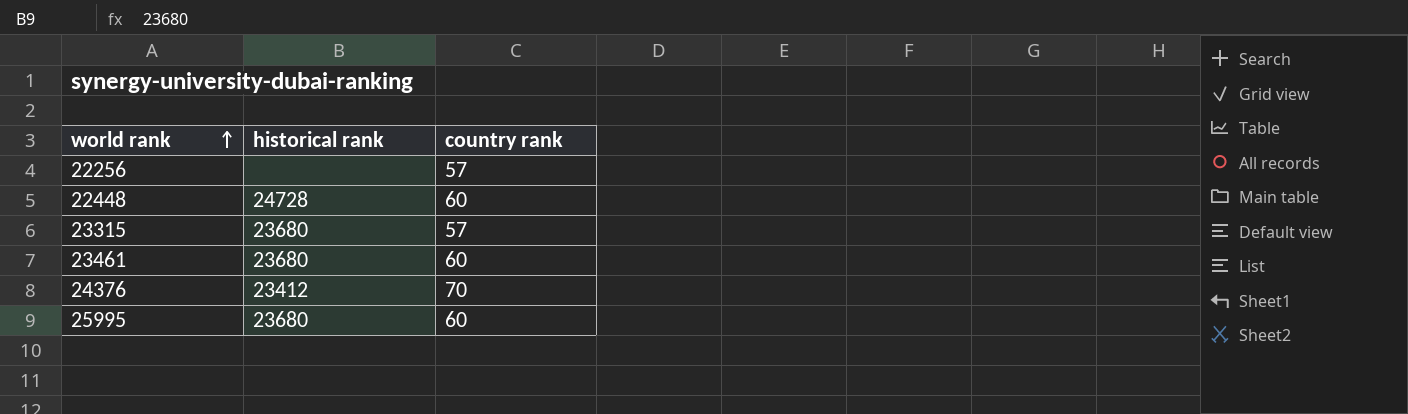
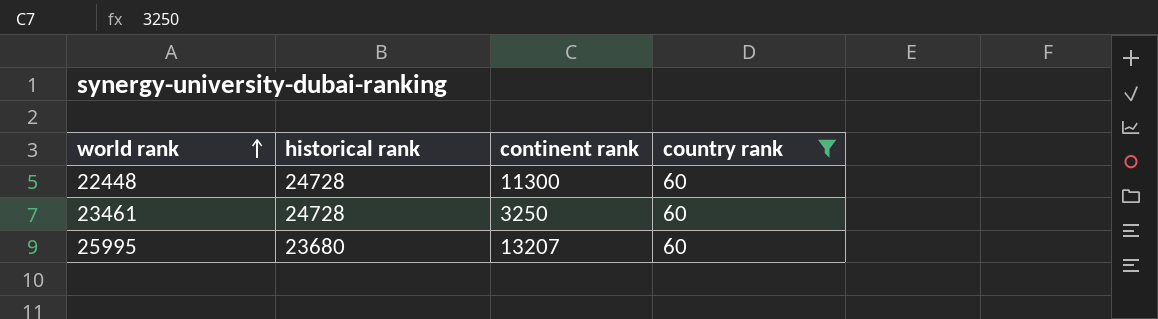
filter: none -> country rank = 60
column continent rank | position: none -> 3
23461 | historical rank: 23680 -> 24728

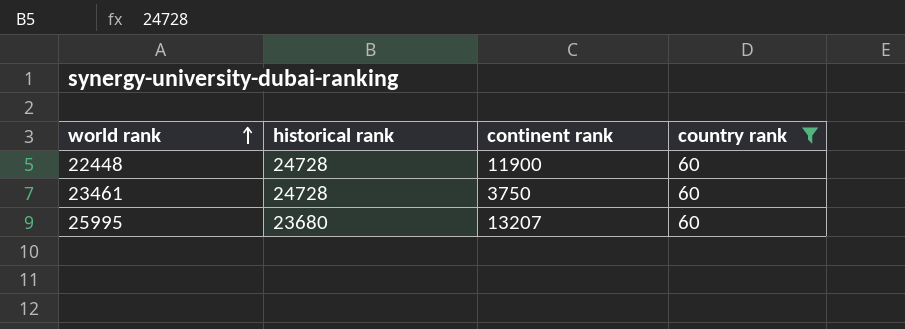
22448 | continent rank: 11300 -> 11900
23461 | continent rank: 3250 -> 3750

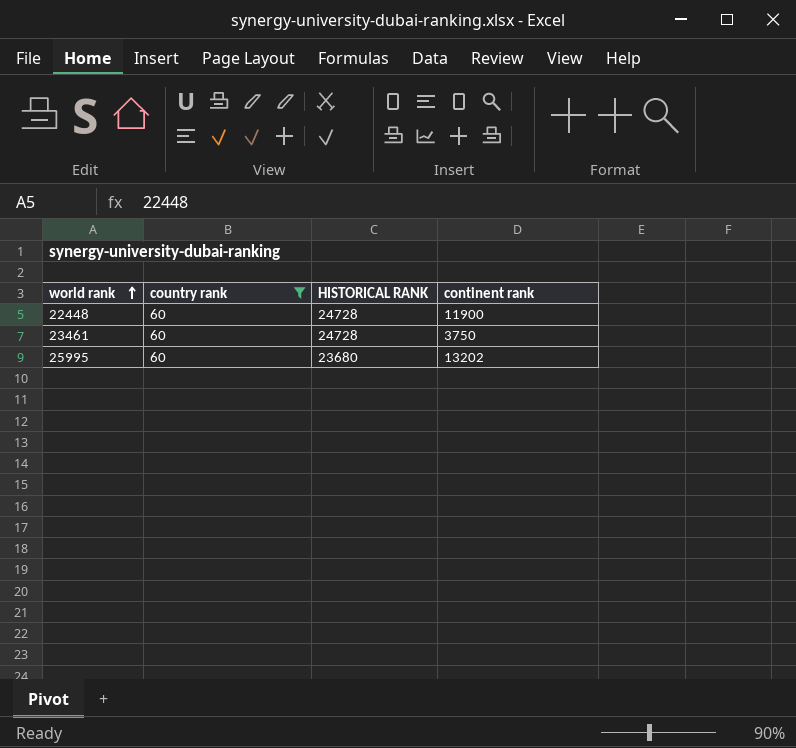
column country rank | position: 4 -> 2
column name: historical rank -> HISTORICAL RANK
25995 | continent rank: 13207 -> 13202

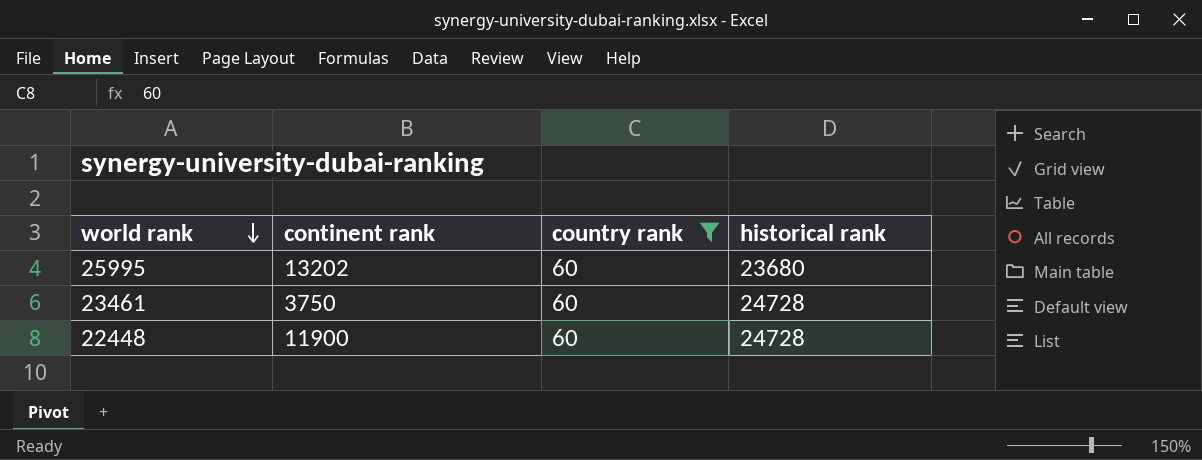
row order: world rank ascending -> world rank descending
column continent rank | position: 4 -> 2
column name: HISTORICAL RANK -> historical rank

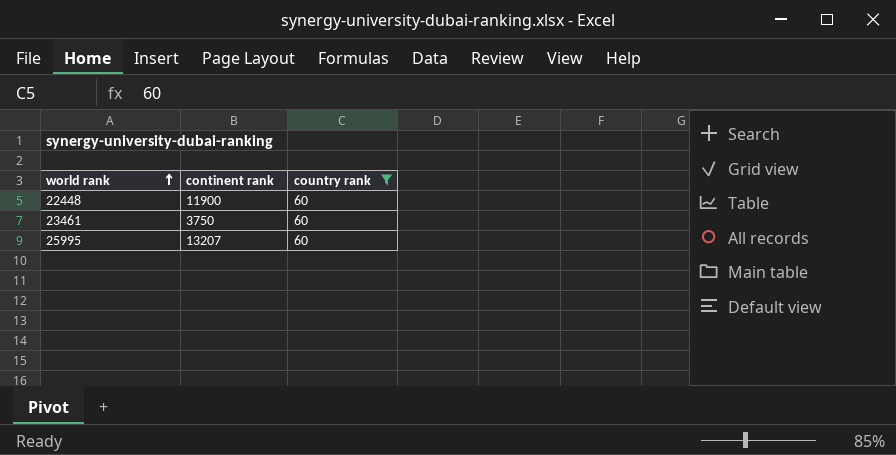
row order: world rank descending -> world rank ascending
column historical rank | position: 4 -> none
25995 | continent rank: 13202 -> 13207

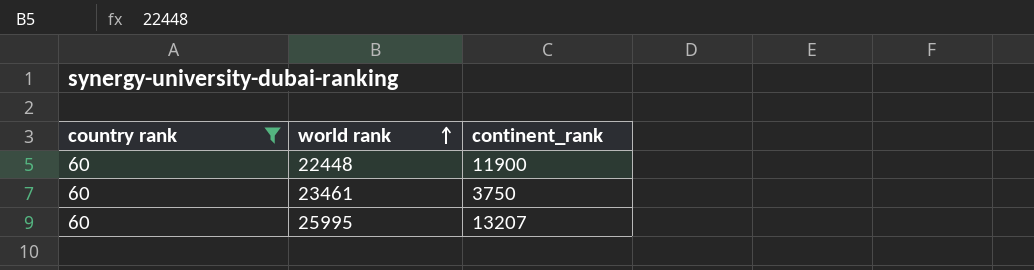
column country rank | position: 3 -> 1
column name: continent rank -> continent_rank

